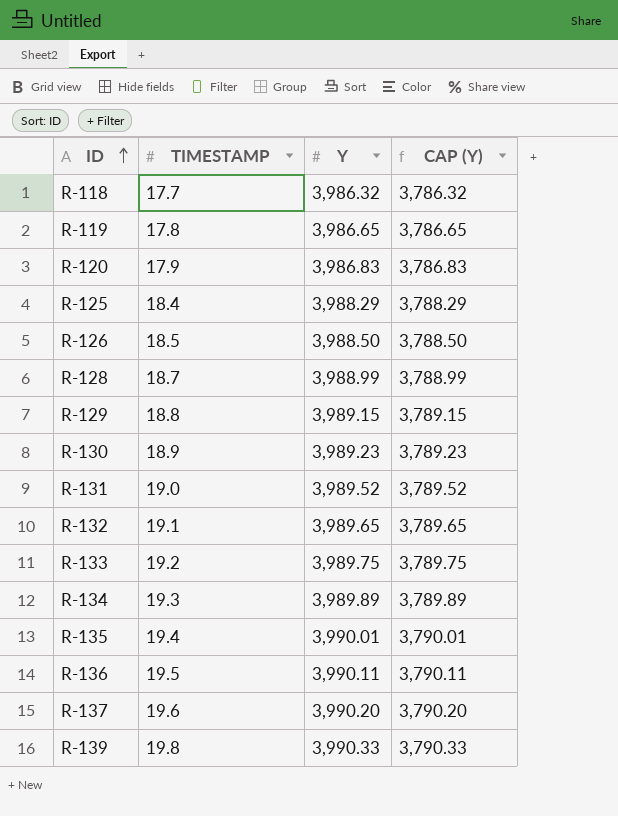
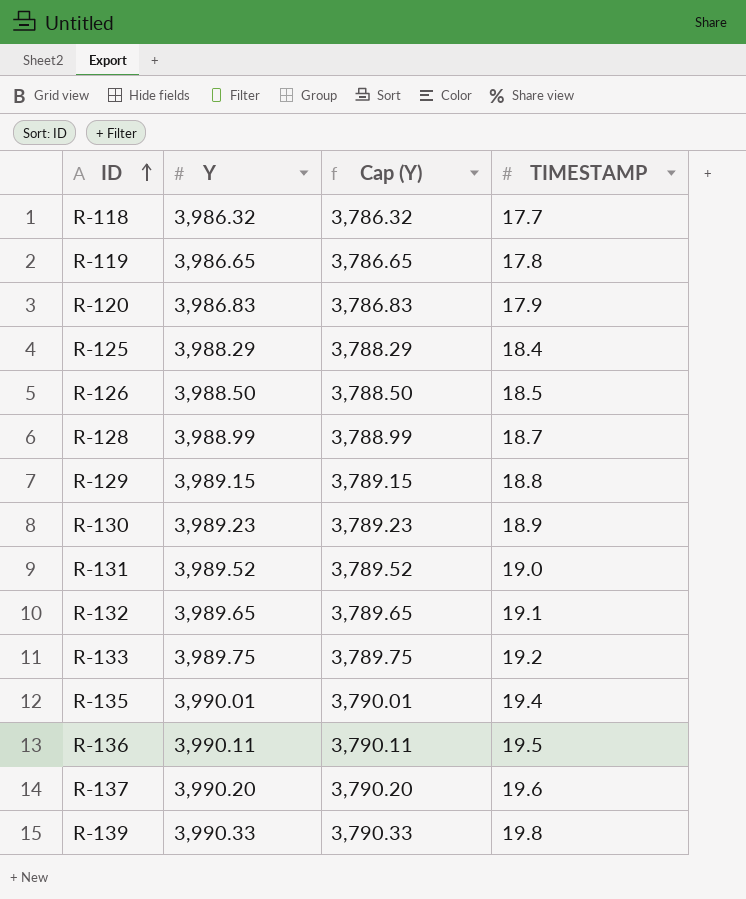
column name: CAP (Y) -> Cap (Y)
column TIMESTAMP | position: 2 -> 4
row R-134: 19.3 | 3,989.89 | 3,789.89 -> none

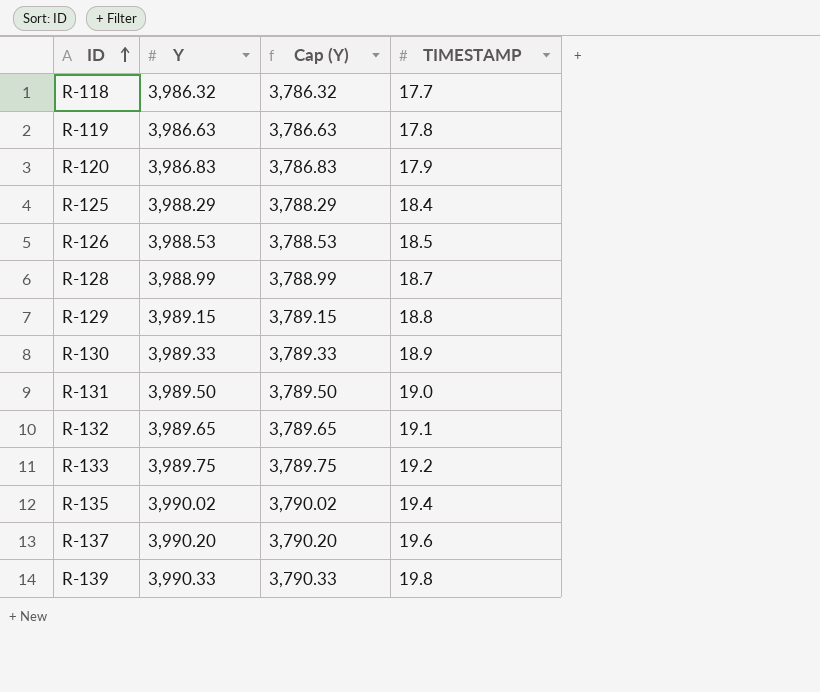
row R-136: 3,990.11 | 3,790.11 | 19.5 -> none
R-119 | Y: 3,986.65 -> 3,986.63
R-119 | Cap (Y): 3,786.65 -> 3,786.63
R-126 | Y: 3,988.50 -> 3,988.53
R-126 | Cap (Y): 3,788.50 -> 3,788.53
R-130 | Y: 3,989.23 -> 3,989.33
R-130 | Cap (Y): 3,789.23 -> 3,789.33
R-131 | Y: 3,989.52 -> 3,989.50
R-131 | Cap (Y): 3,789.52 -> 3,789.50
R-135 | Y: 3,990.01 -> 3,990.02
R-135 | Cap (Y): 3,790.01 -> 3,790.02

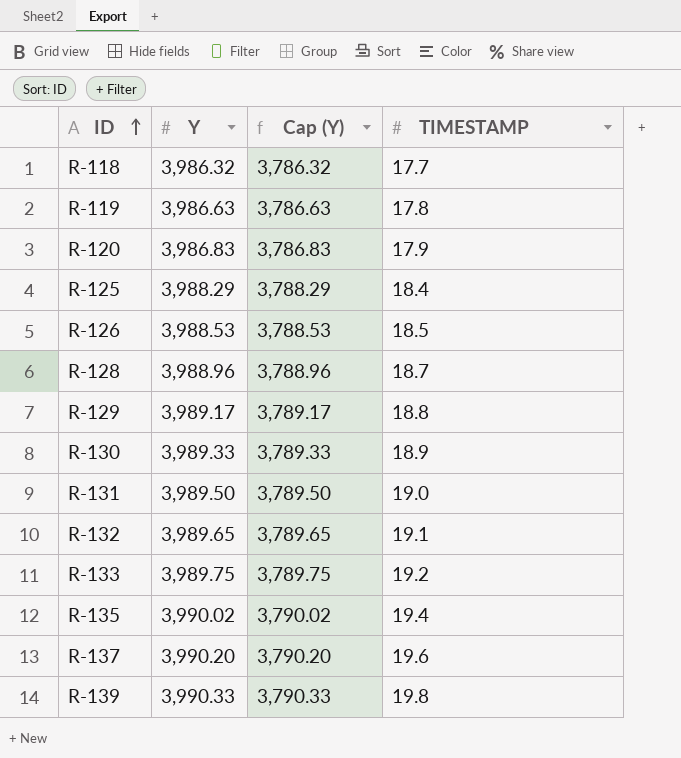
R-128 | Y: 3,988.99 -> 3,988.96
R-128 | Cap (Y): 3,788.99 -> 3,788.96
R-129 | Y: 3,989.15 -> 3,989.17
R-129 | Cap (Y): 3,789.15 -> 3,789.17

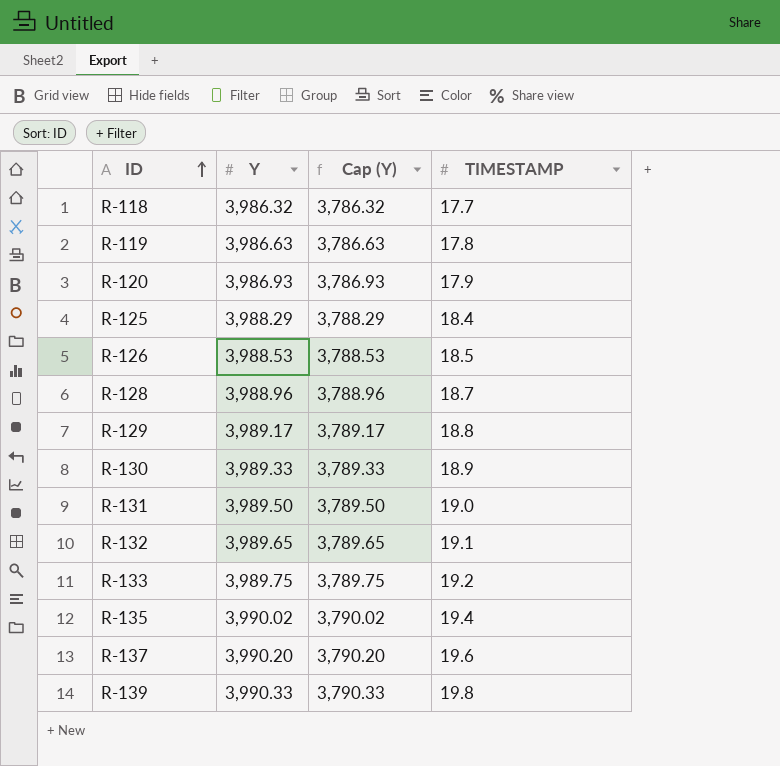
R-120 | Y: 3,986.83 -> 3,986.93
R-120 | Cap (Y): 3,786.83 -> 3,786.93

